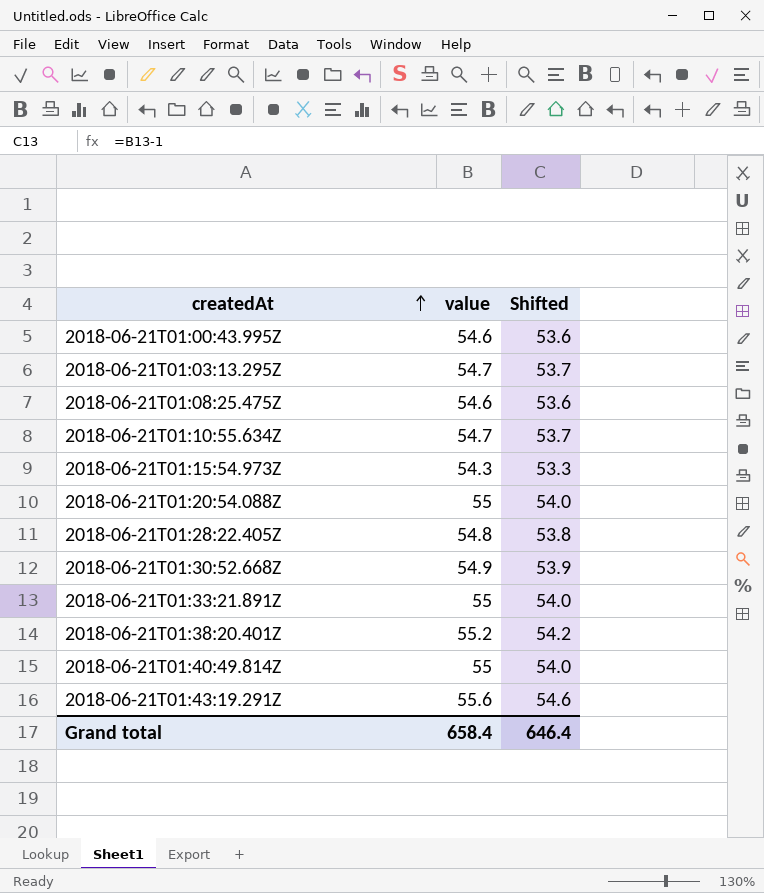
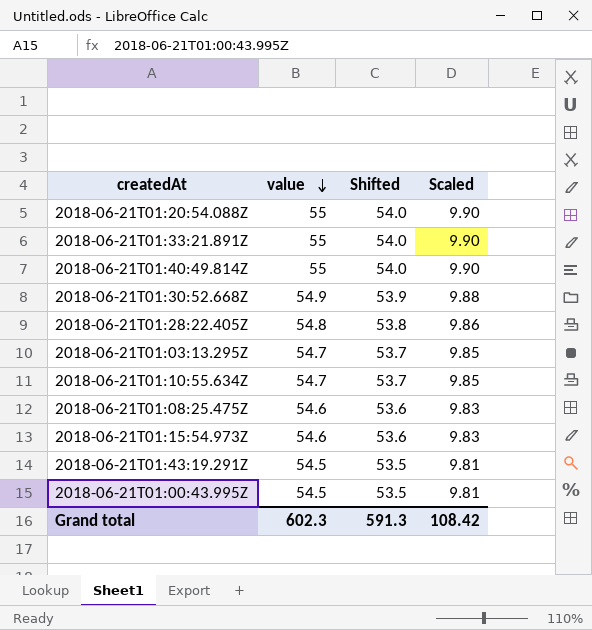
row order: createdAt ascending -> value descending
column Scaled | formula: none -> [value] * 0.18
row 2018-06-21T01:38:20.401Z: 55.2 | 54.2 -> none
2018-06-21T01:15:54.973Z | value: 54.3 -> 54.6
2018-06-21T01:15:54.973Z | Shifted: 53.3 -> 53.6
2018-06-21T01:43:19.291Z | value: 55.6 -> 54.5
2018-06-21T01:43:19.291Z | Shifted: 54.6 -> 53.5
2018-06-21T01:00:43.995Z | value: 54.6 -> 54.5
2018-06-21T01:00:43.995Z | Shifted: 53.6 -> 53.5
Grand total | value: 658.4 -> 602.3
Grand total | Shifted: 646.4 -> 591.3

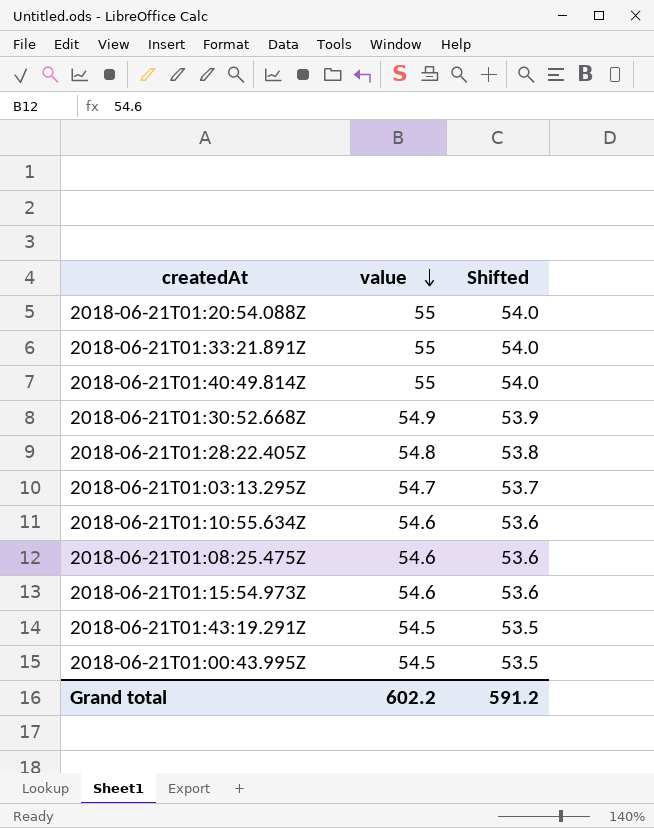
column Scaled | formula: [value] * 0.18 -> none
2018-06-21T01:10:55.634Z | value: 54.7 -> 54.6
2018-06-21T01:10:55.634Z | Shifted: 53.7 -> 53.6
Grand total | value: 602.3 -> 602.2
Grand total | Shifted: 591.3 -> 591.2

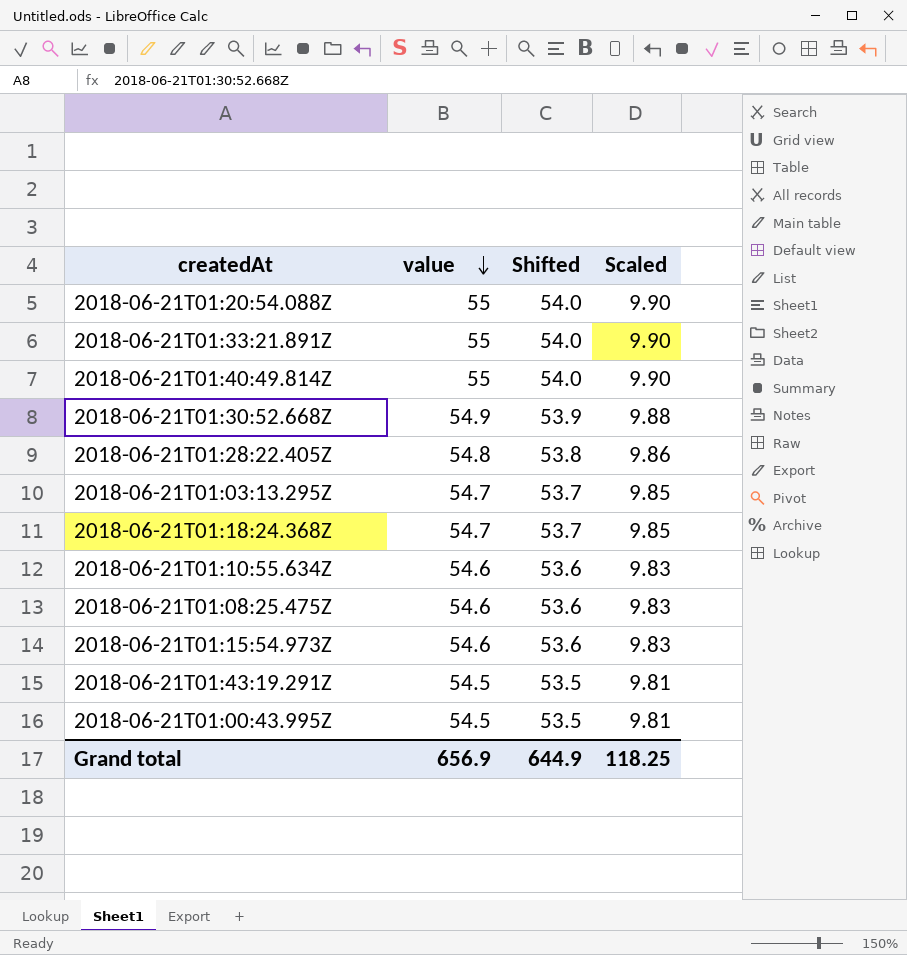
column Scaled | formula: none -> [value] * 0.18
row 2018-06-21T01:18:24.368Z: none -> 54.7 | 53.7 | 9.85
Grand total | value: 602.2 -> 656.9
Grand total | Shifted: 591.2 -> 644.9

